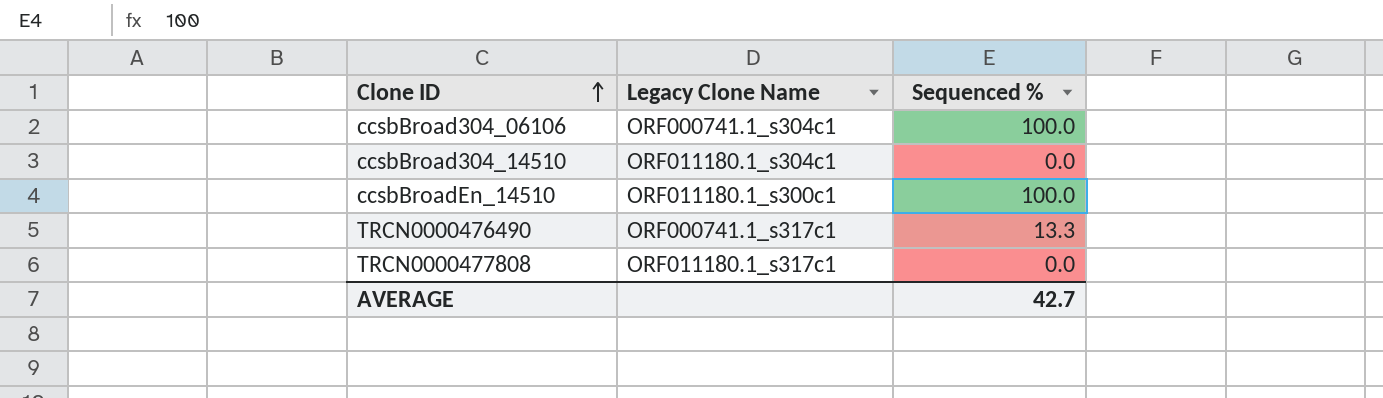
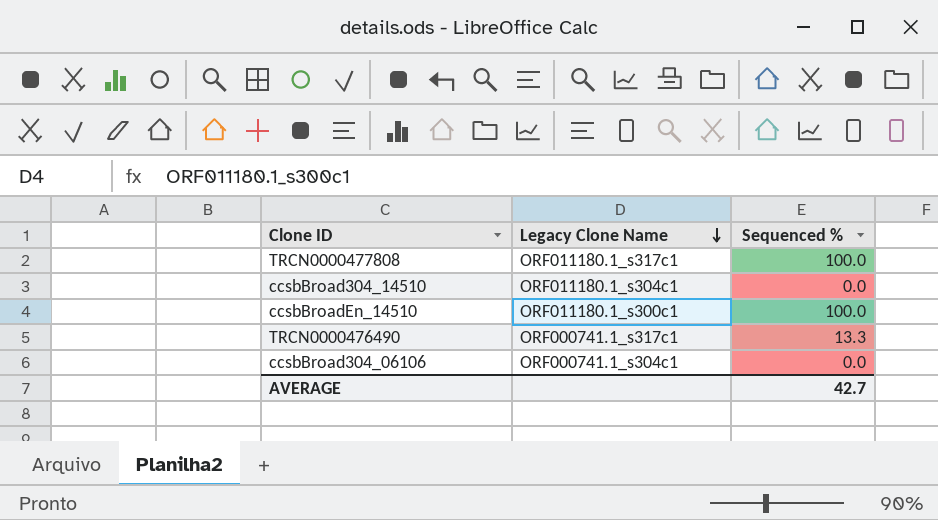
row order: Clone ID ascending -> Legacy Clone Name descending
TRCN0000477808 | Sequenced %: 0.0 -> 100.0
ccsbBroad304_06106 | Sequenced %: 100.0 -> 0.0

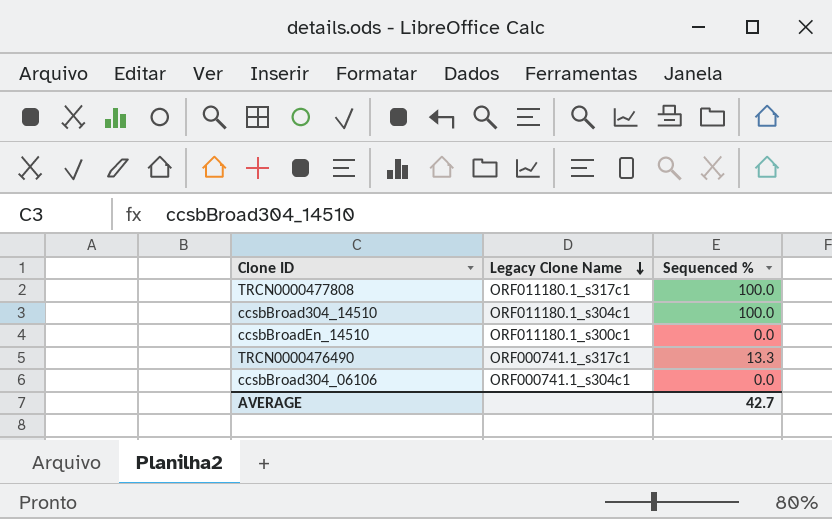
ccsbBroad304_14510 | Sequenced %: 0.0 -> 100.0
ccsbBroadEn_14510 | Sequenced %: 100.0 -> 0.0

